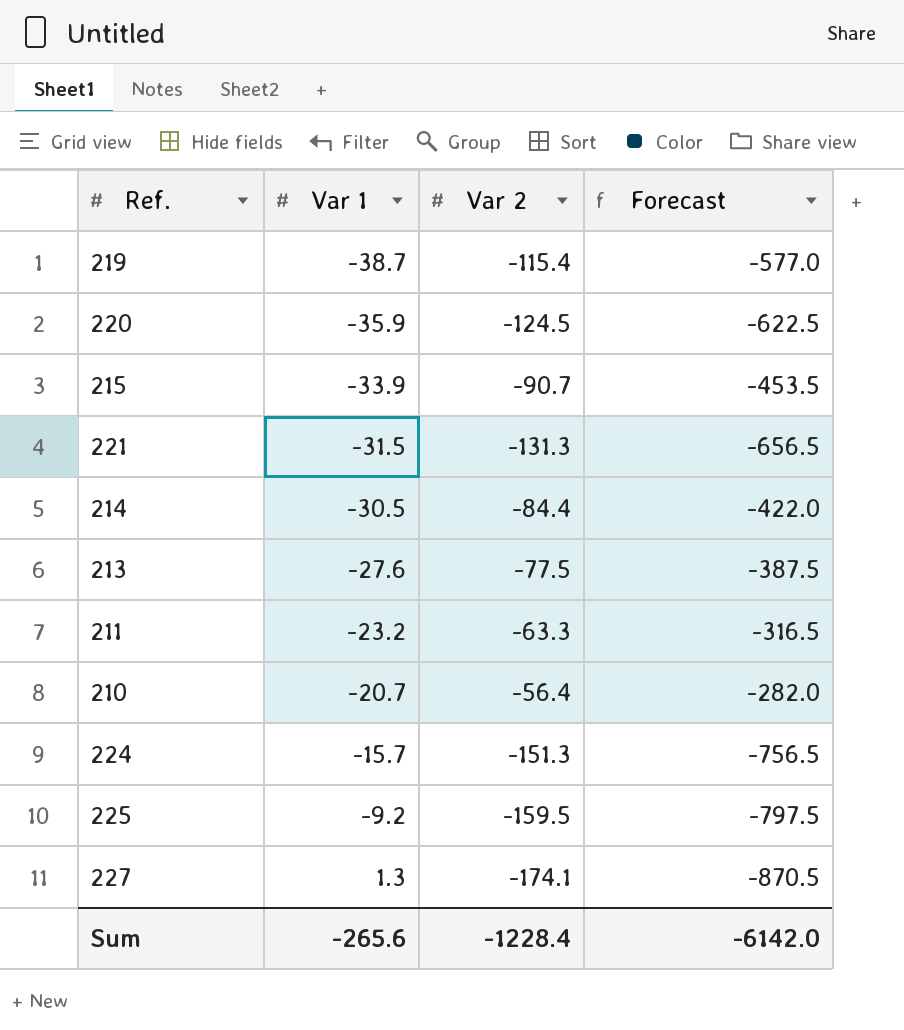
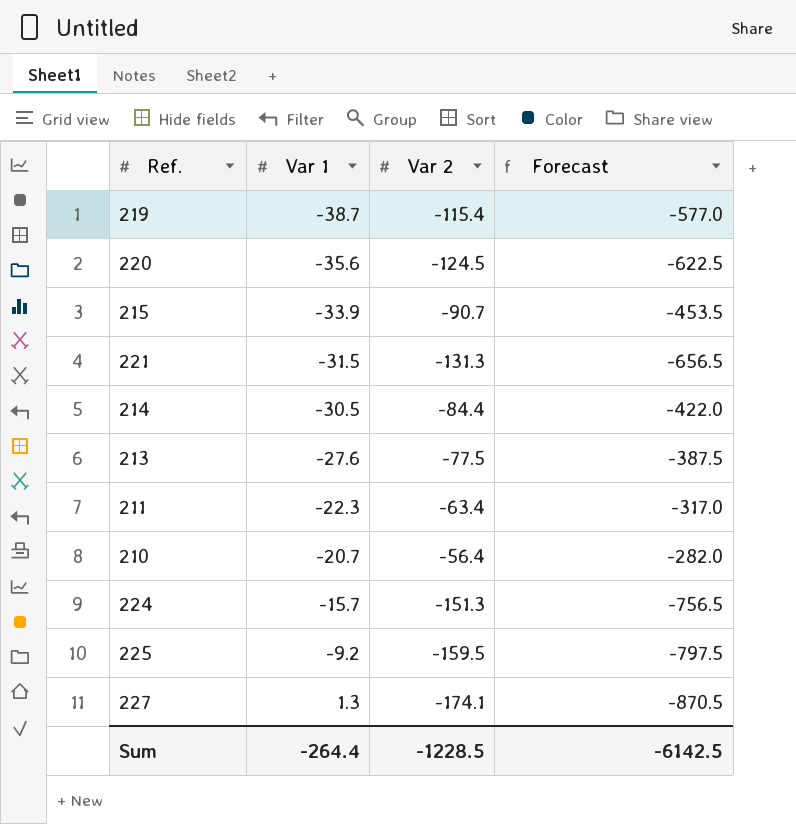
220 | Var 1: -35.9 -> -35.6
211 | Var 1: -23.2 -> -22.3
211 | Var 2: -63.3 -> -63.4
211 | Forecast: -316.5 -> -317.0
Sum | Var 1: -265.6 -> -264.4
Sum | Var 2: -1228.4 -> -1228.5
Sum | Forecast: -6142.0 -> -6142.5

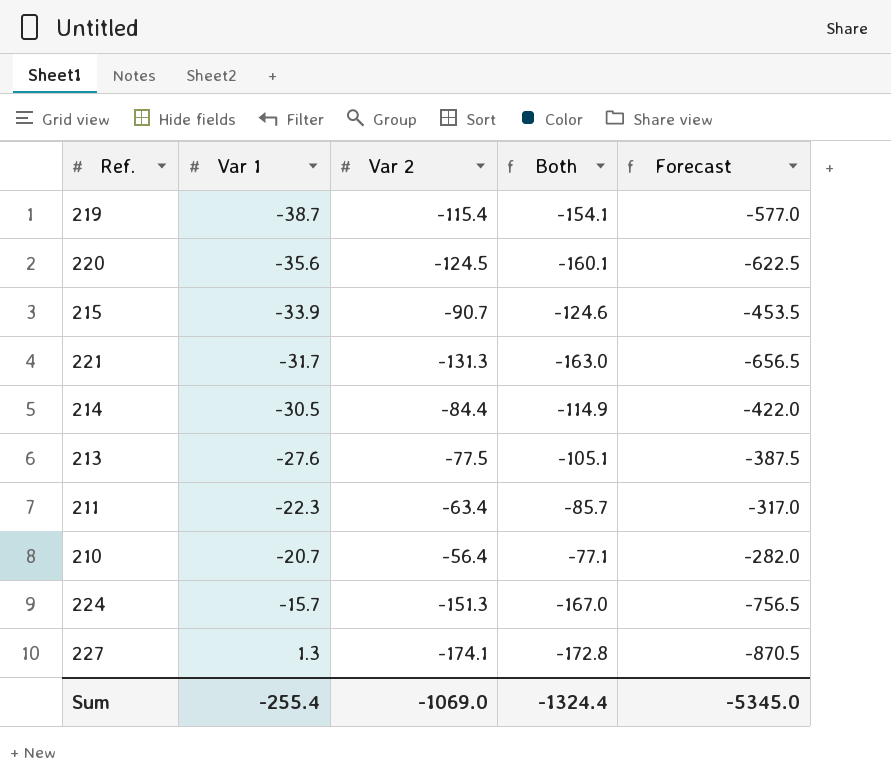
column Both | formula: none -> [Var 1] + [Var 2]
row 225: -9.2 | -159.5 | -797.5 -> none
221 | Var 1: -31.5 -> -31.7
Sum | Var 1: -264.4 -> -255.4
Sum | Var 2: -1228.5 -> -1069.0
Sum | Forecast: -6142.5 -> -5345.0

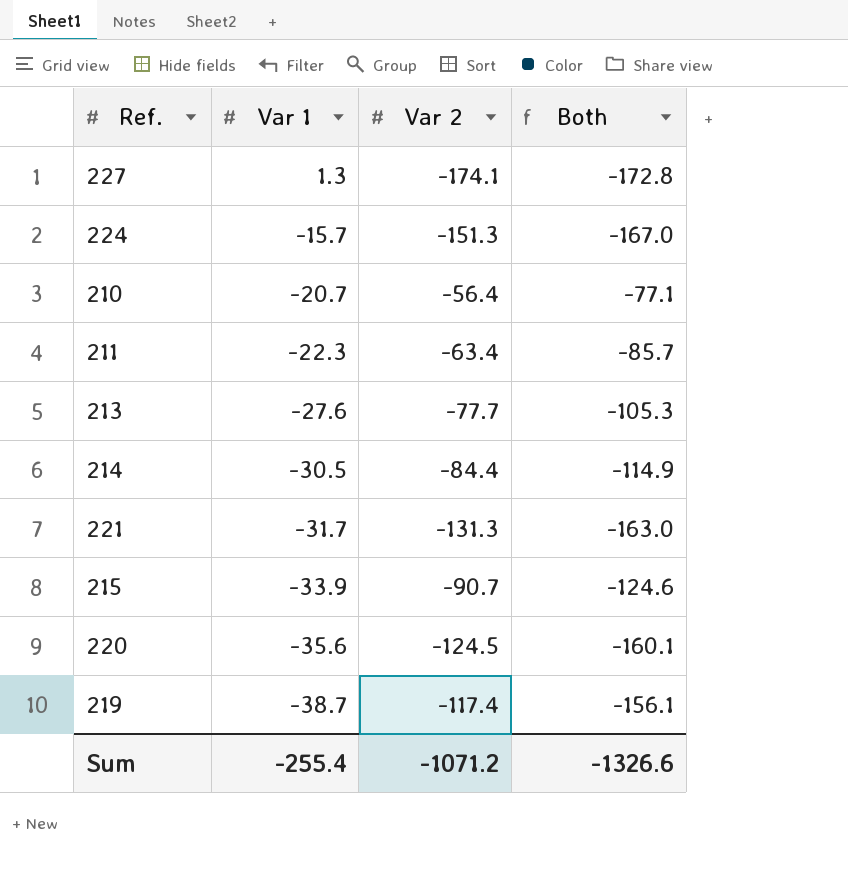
row order: Var 1 ascending -> Var 1 descending
column Forecast | formula: [Var 2] * 5 -> none
213 | Var 2: -77.5 -> -77.7
213 | Both: -105.1 -> -105.3
219 | Var 2: -115.4 -> -117.4
219 | Both: -154.1 -> -156.1
Sum | Var 2: -1069.0 -> -1071.2
Sum | Both: -1324.4 -> -1326.6

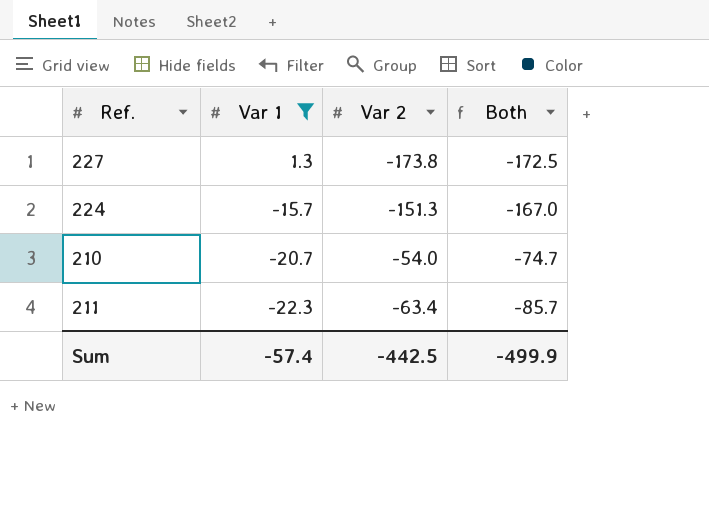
filter: none -> Var 1 >= -22.3
227 | Var 2: -174.1 -> -173.8
227 | Both: -172.8 -> -172.5
210 | Var 2: -56.4 -> -54.0
210 | Both: -77.1 -> -74.7
Sum | Var 1: -255.4 -> -57.4
Sum | Var 2: -1071.2 -> -442.5
Sum | Both: -1326.6 -> -499.9

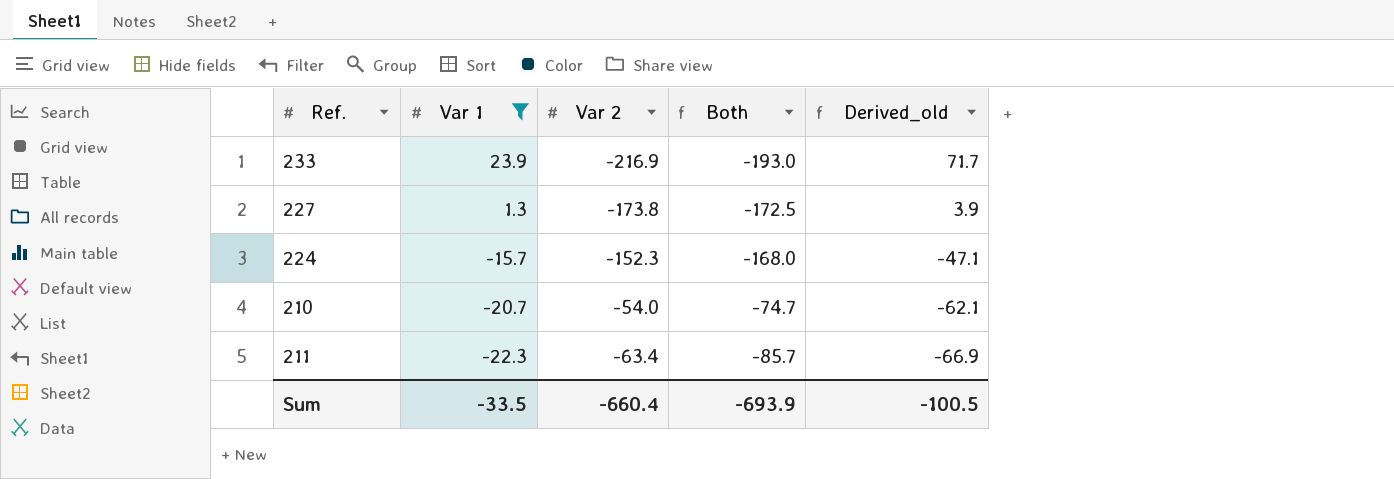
column Derived_old | formula: none -> [Var 1] * 3
row 233: none -> 23.9 | -216.9 | -193.0 | 71.7
224 | Var 2: -151.3 -> -152.3
224 | Both: -167.0 -> -168.0
Sum | Var 1: -57.4 -> -33.5
Sum | Var 2: -442.5 -> -660.4
Sum | Both: -499.9 -> -693.9

